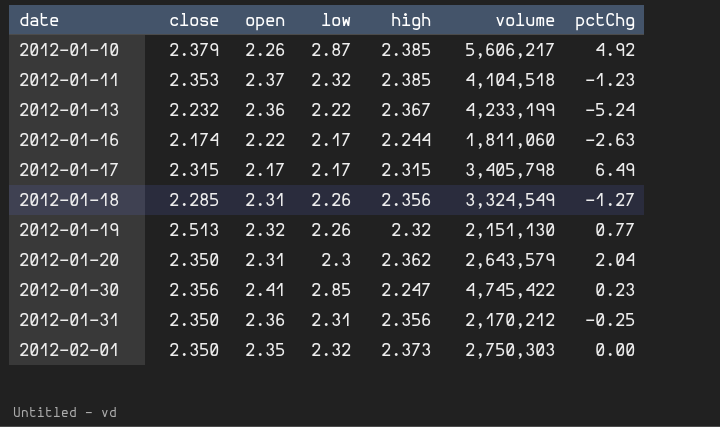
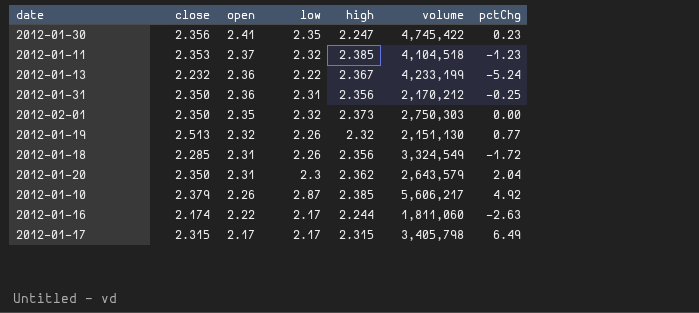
row order: date ascending -> open descending
2012-01-30 | low: 2.85 -> 2.35
2012-01-18 | pctChg: -1.27 -> -1.72

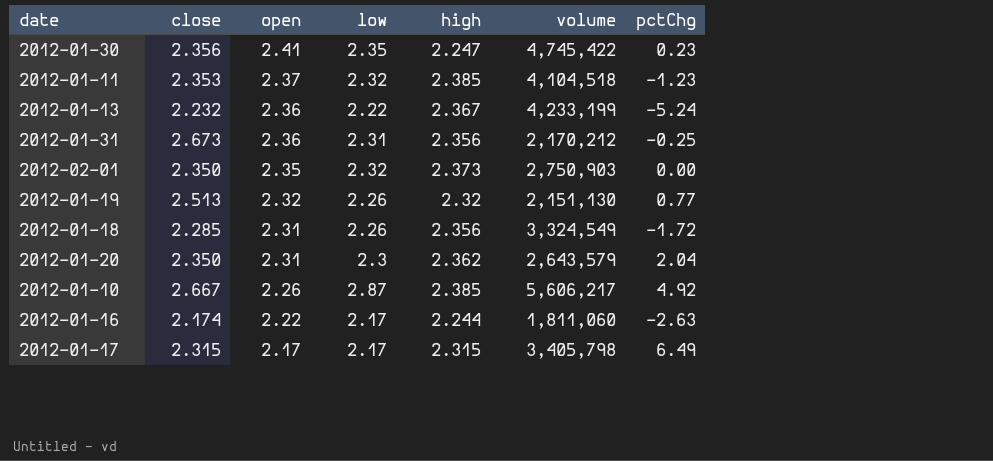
2012-01-31 | close: 2.350 -> 2.673
2012-02-01 | volume: 2,750,303 -> 2,750,903
2012-01-10 | close: 2.379 -> 2.667

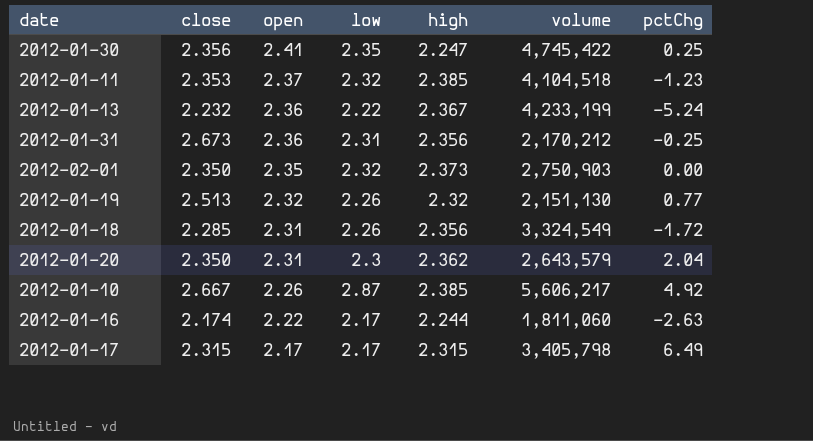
2012-01-30 | pctChg: 0.23 -> 0.25

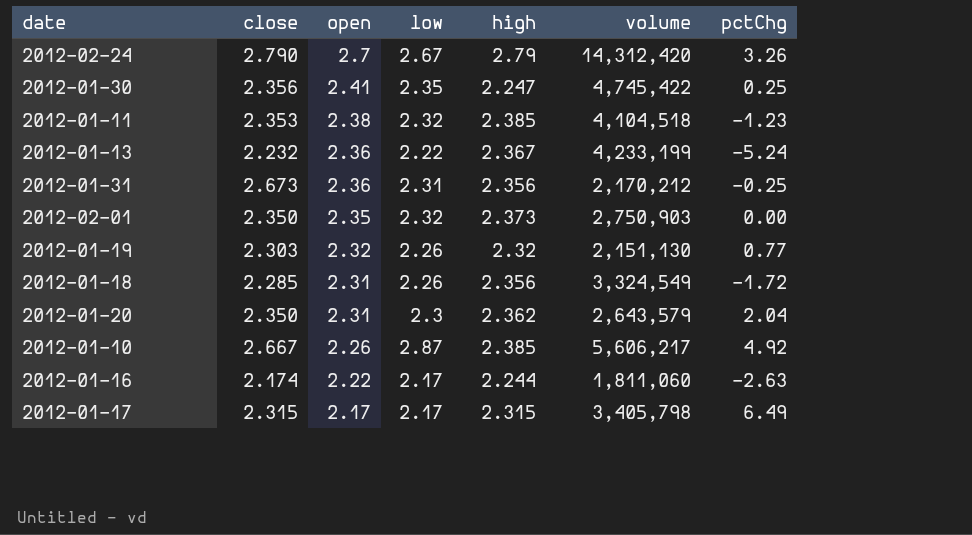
row 2012-02-24: none -> 2.790 | 2.7 | 2.67 | 2.79 | 14,312,420 | 3.26
2012-01-11 | open: 2.37 -> 2.38
2012-01-19 | close: 2.513 -> 2.303

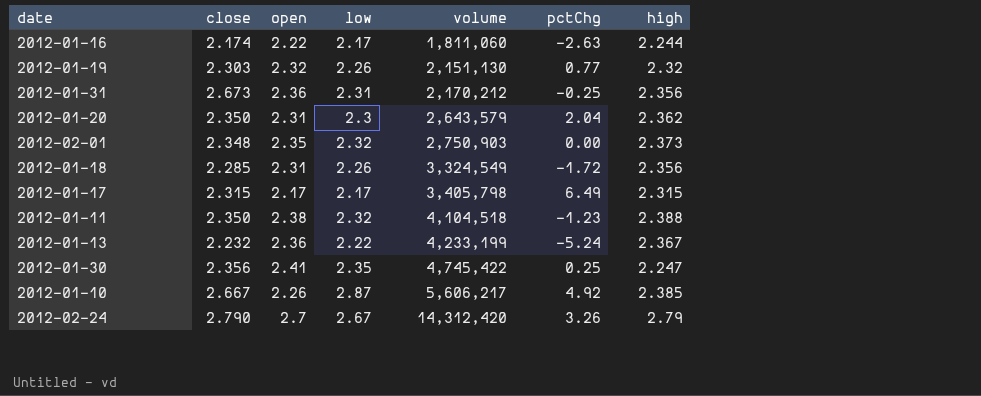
row order: open descending -> volume ascending
column high | position: 5 -> 7
2012-02-01 | close: 2.350 -> 2.348
2012-01-11 | close: 2.353 -> 2.350
2012-01-11 | high: 2.385 -> 2.388

